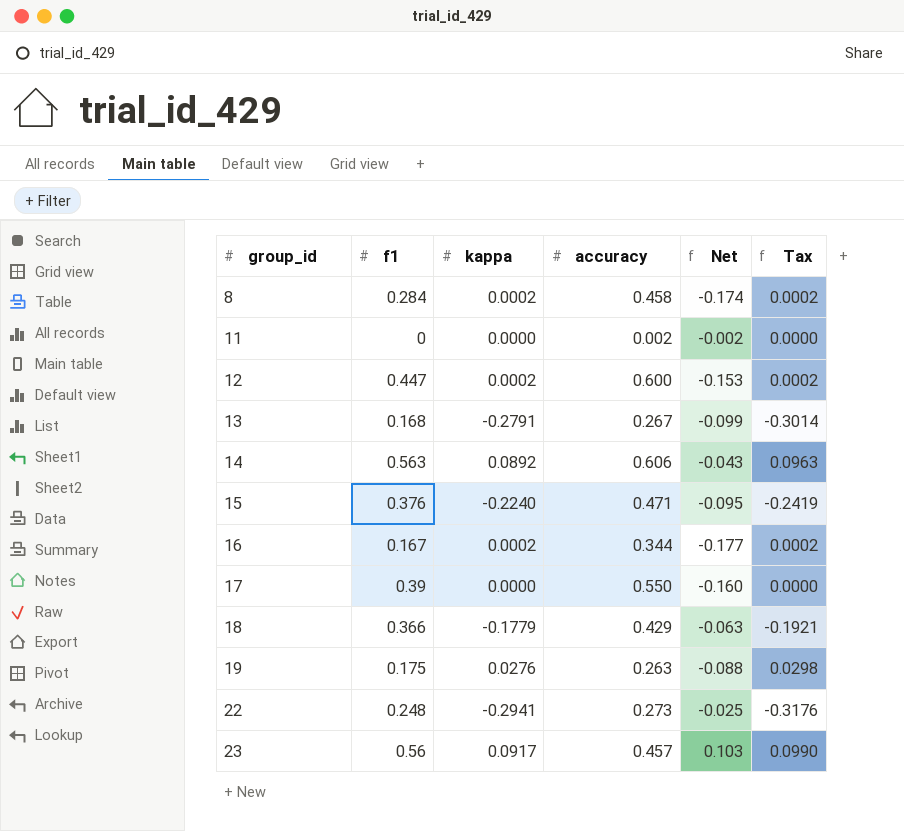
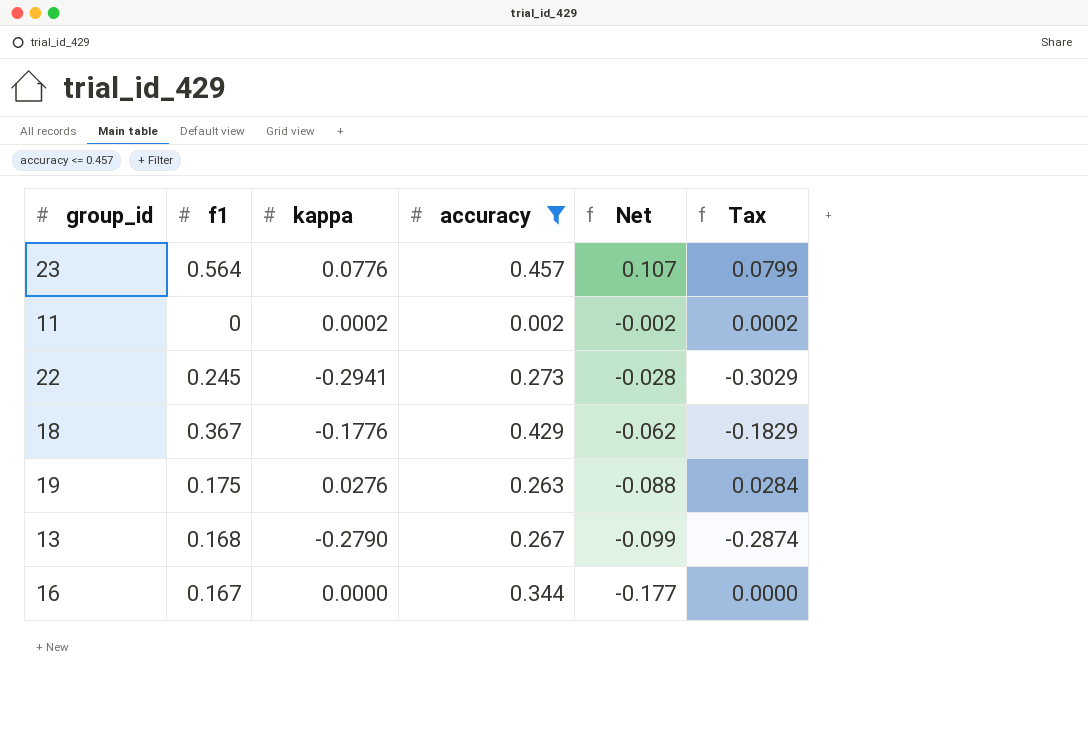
filter: none -> accuracy <= 0.457
row order: group_id ascending -> Net descending
column Tax | formula: [kappa] * 1.08 -> [kappa] * 1.03
23 | f1: 0.56 -> 0.564
23 | kappa: 0.0917 -> 0.0776
23 | Net: 0.103 -> 0.107
11 | kappa: 0.0000 -> 0.0002
22 | f1: 0.248 -> 0.245
22 | Net: -0.025 -> -0.028
18 | f1: 0.366 -> 0.367
18 | kappa: -0.1779 -> -0.1776
18 | Net: -0.063 -> -0.062
13 | kappa: -0.2791 -> -0.2790
16 | kappa: 0.0002 -> 0.0000

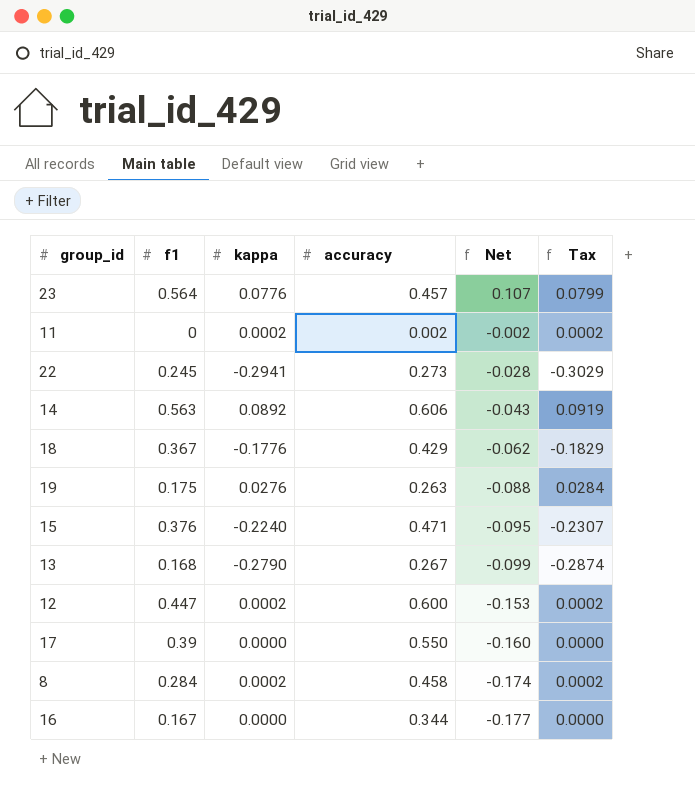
filter: accuracy <= 0.457 -> none

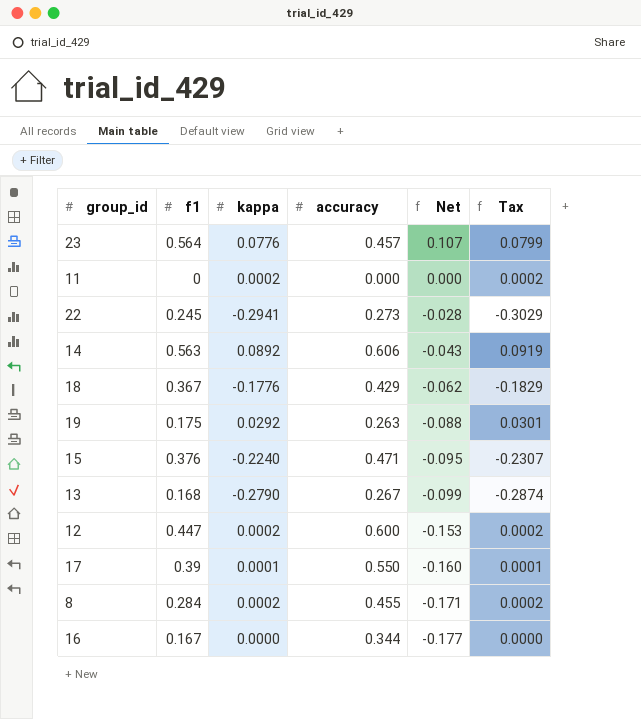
11 | accuracy: 0.002 -> 0.000
11 | Net: -0.002 -> 0.000
19 | kappa: 0.0276 -> 0.0292
19 | Tax: 0.0284 -> 0.0301
17 | kappa: 0.0000 -> 0.0001
17 | Tax: 0.0000 -> 0.0001
8 | accuracy: 0.458 -> 0.455
8 | Net: -0.174 -> -0.171

